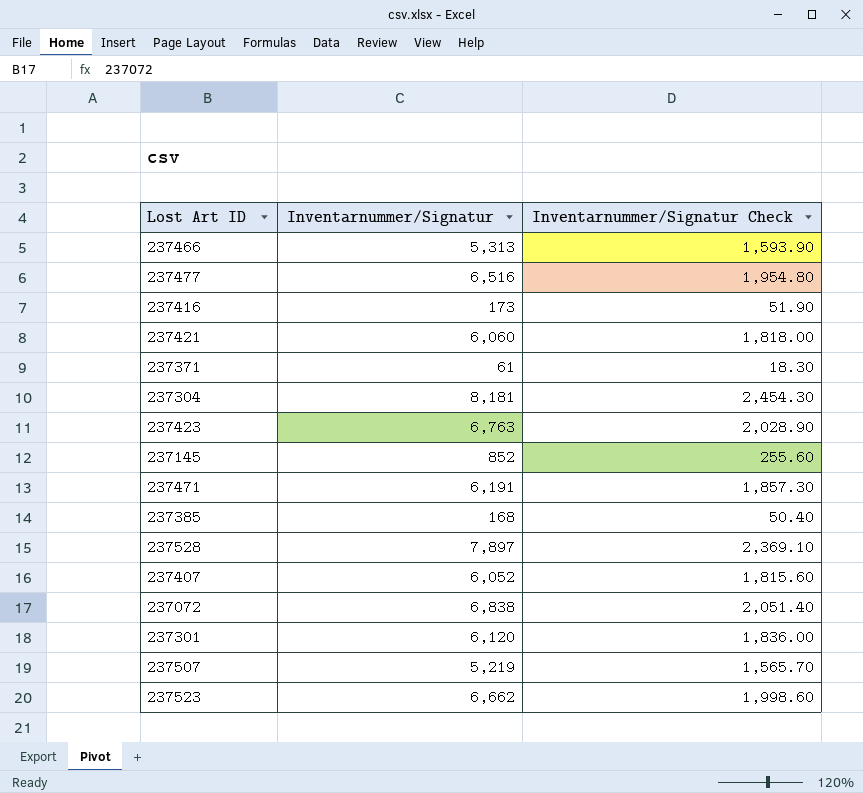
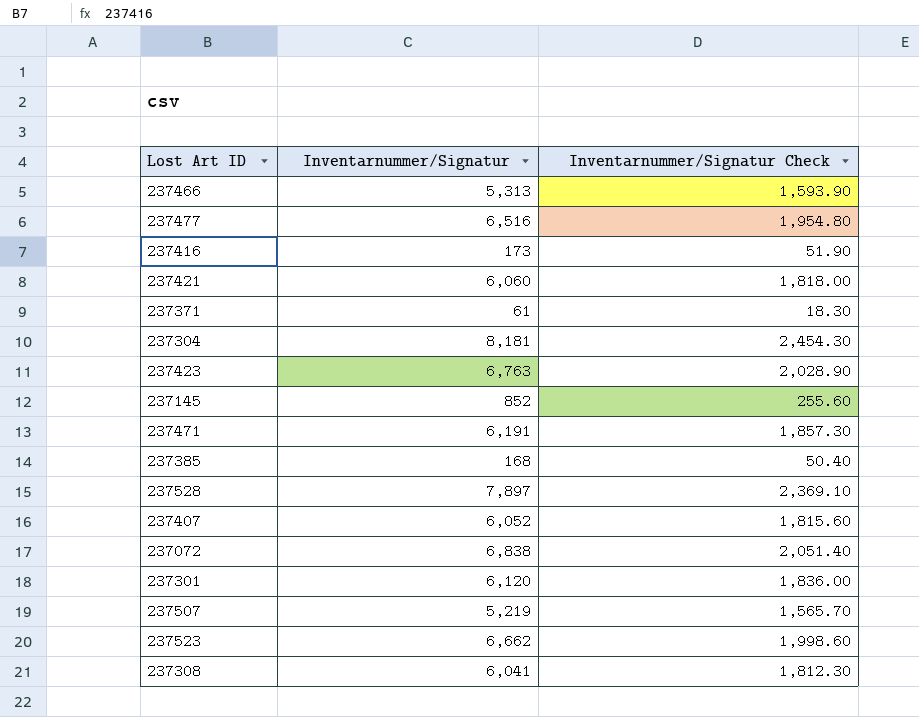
row 237308: none -> 6,041 | 1,812.30

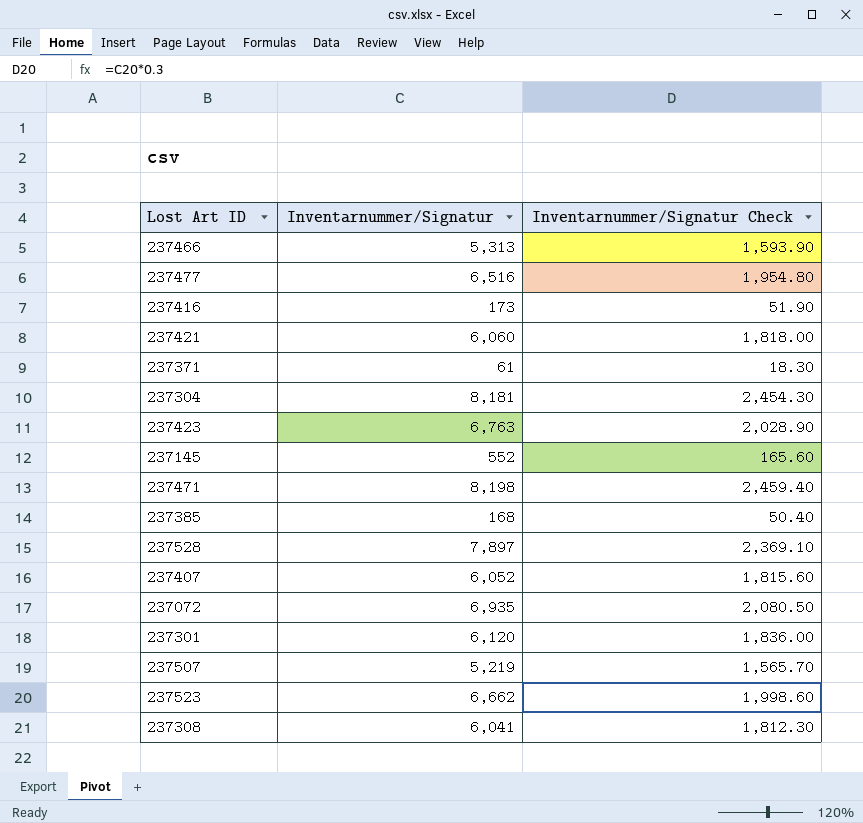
237145 | Inventarnummer/Signatur: 852 -> 552
237145 | Inventarnummer/Signatur Check: 255.60 -> 165.60
237471 | Inventarnummer/Signatur: 6,191 -> 8,198
237471 | Inventarnummer/Signatur Check: 1,857.30 -> 2,459.40
237072 | Inventarnummer/Signatur: 6,838 -> 6,935
237072 | Inventarnummer/Signatur Check: 2,051.40 -> 2,080.50

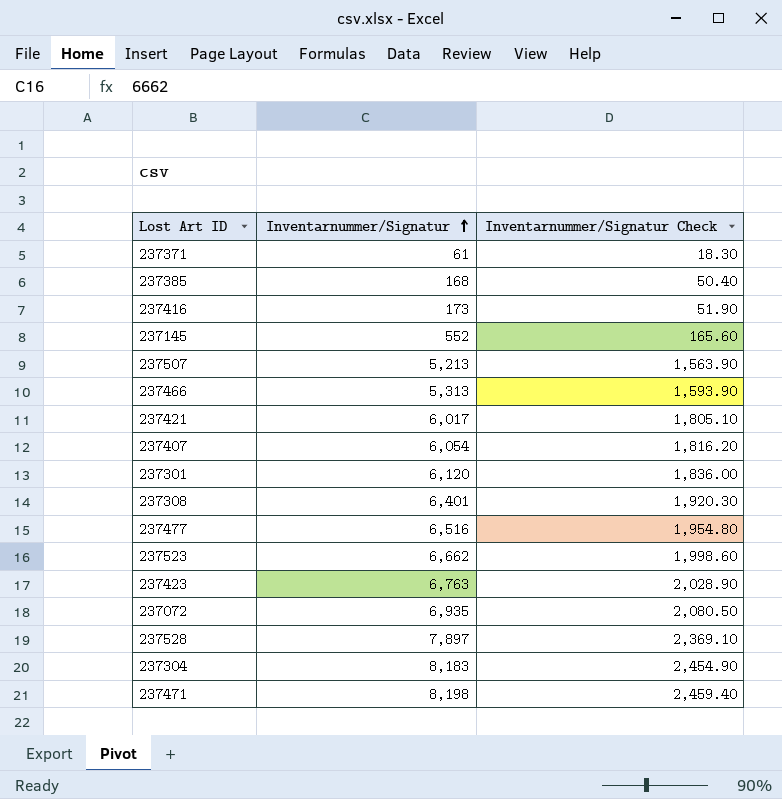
row order: none -> Inventarnummer/Signatur ascending
237507 | Inventarnummer/Signatur: 5,219 -> 5,213
237507 | Inventarnummer/Signatur Check: 1,565.70 -> 1,563.90
237421 | Inventarnummer/Signatur: 6,060 -> 6,017
237421 | Inventarnummer/Signatur Check: 1,818.00 -> 1,805.10
237407 | Inventarnummer/Signatur: 6,052 -> 6,054
237407 | Inventarnummer/Signatur Check: 1,815.60 -> 1,816.20
237308 | Inventarnummer/Signatur: 6,041 -> 6,401
237308 | Inventarnummer/Signatur Check: 1,812.30 -> 1,920.30
237304 | Inventarnummer/Signatur: 8,181 -> 8,183
237304 | Inventarnummer/Signatur Check: 2,454.30 -> 2,454.90

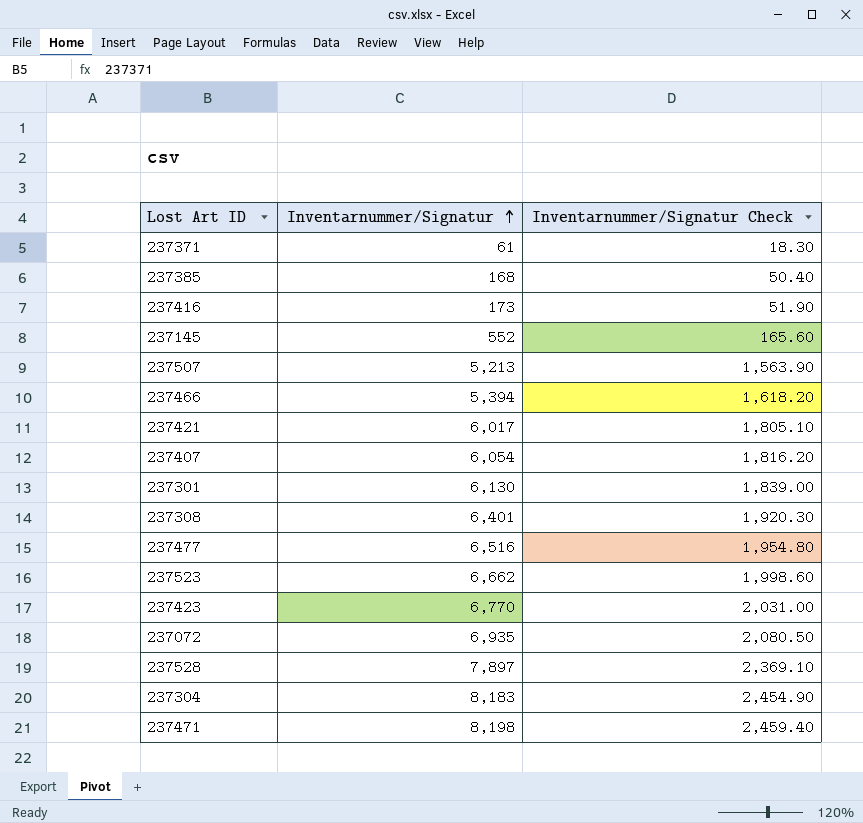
237466 | Inventarnummer/Signatur: 5,313 -> 5,394
237466 | Inventarnummer/Signatur Check: 1,593.90 -> 1,618.20
237301 | Inventarnummer/Signatur: 6,120 -> 6,130
237301 | Inventarnummer/Signatur Check: 1,836.00 -> 1,839.00
237423 | Inventarnummer/Signatur: 6,763 -> 6,770
237423 | Inventarnummer/Signatur Check: 2,028.90 -> 2,031.00

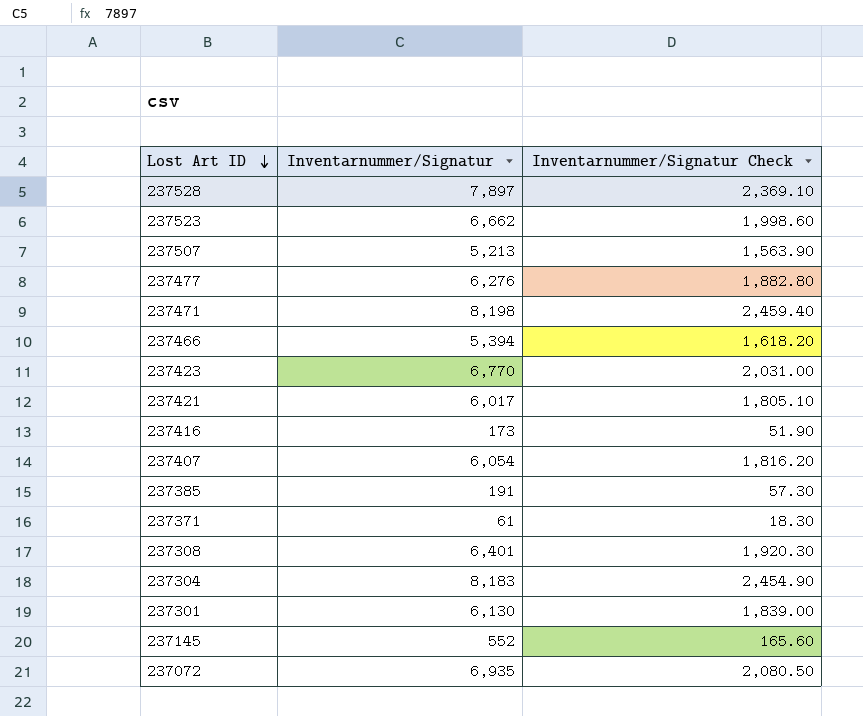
row order: Inventarnummer/Signatur ascending -> Lost Art ID descending
237477 | Inventarnummer/Signatur: 6,516 -> 6,276
237477 | Inventarnummer/Signatur Check: 1,954.80 -> 1,882.80
237385 | Inventarnummer/Signatur: 168 -> 191
237385 | Inventarnummer/Signatur Check: 50.40 -> 57.30

